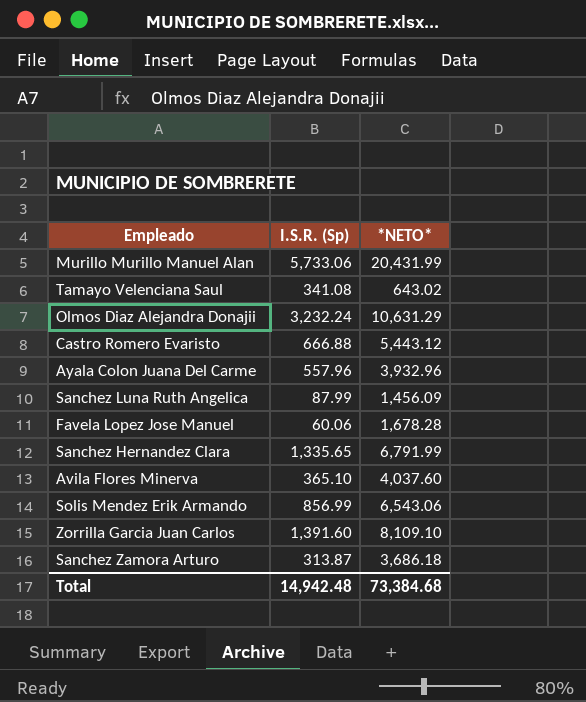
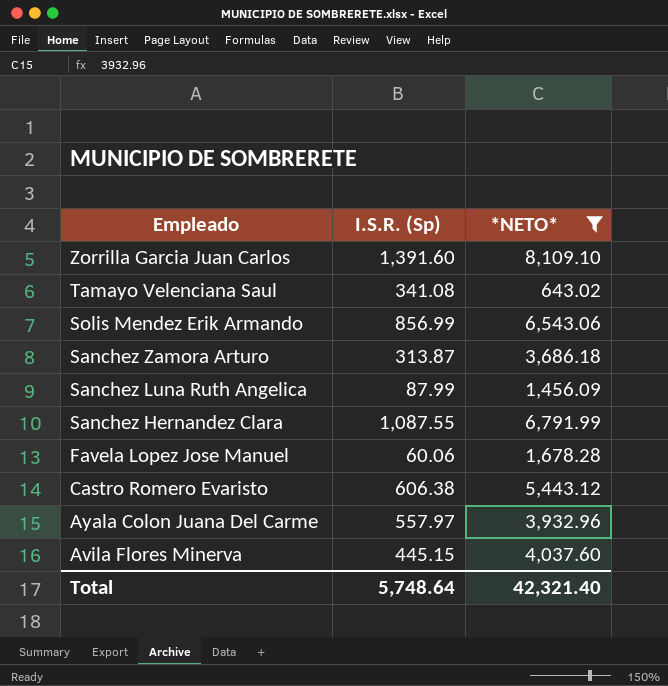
filter: none -> *NETO* <= 8,109.10
row order: none -> Empleado descending
Sanchez Hernandez Clara | I.S.R. (Sp): 1,335.65 -> 1,087.55
Castro Romero Evaristo | I.S.R. (Sp): 666.88 -> 606.38
Ayala Colon Juana Del Carme | I.S.R. (Sp): 557.96 -> 557.97
Avila Flores Minerva | I.S.R. (Sp): 365.10 -> 445.15
Total | I.S.R. (Sp): 14,942.48 -> 5,748.64
Total | *NETO*: 73,384.68 -> 42,321.40

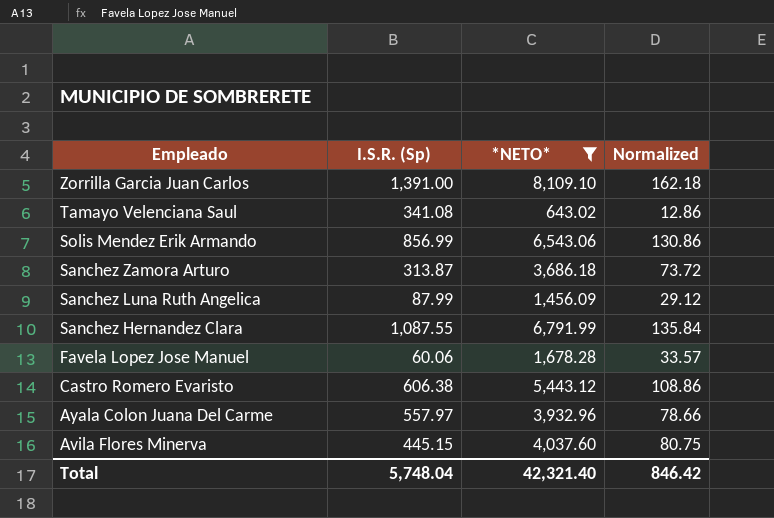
column Normalized | formula: none -> [*NETO*] * 0.02
Zorrilla Garcia Juan Carlos | I.S.R. (Sp): 1,391.60 -> 1,391.00
Total | I.S.R. (Sp): 5,748.64 -> 5,748.04

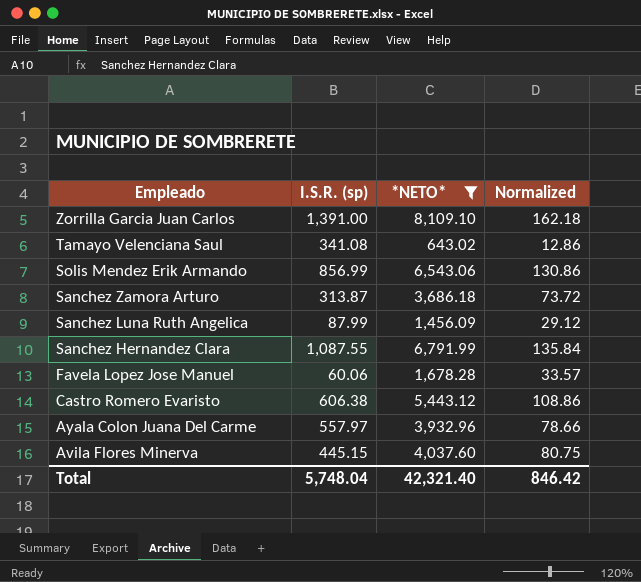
column name: I.S.R. (Sp) -> I.S.R. (sp)

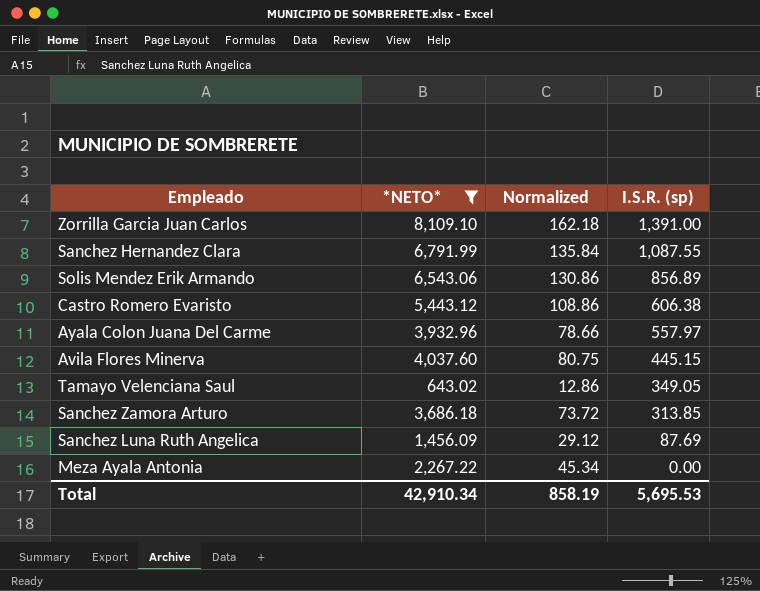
row order: Empleado descending -> I.S.R. (sp) descending
column I.S.R. (sp) | position: 2 -> 4
row Favela Lopez Jose Manuel: 60.06 | 1,678.28 | 33.57 -> none
Solis Mendez Erik Armando | I.S.R. (sp): 856.99 -> 856.89
Tamayo Velenciana Saul | I.S.R. (sp): 341.08 -> 349.05
Sanchez Zamora Arturo | I.S.R. (sp): 313.87 -> 313.85
Sanchez Luna Ruth Angelica | I.S.R. (sp): 87.99 -> 87.69
row Meza Ayala Antonia: none -> 2,267.22 | 45.34 | 0.00
Total | *NETO*: 42,321.40 -> 42,910.34
Total | Normalized: 846.42 -> 858.19
Total | I.S.R. (sp): 5,748.04 -> 5,695.53

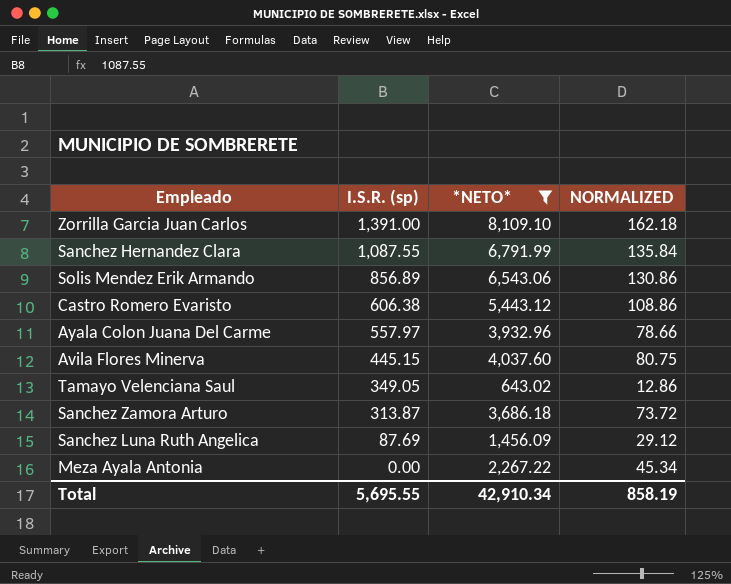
column I.S.R. (sp) | position: 4 -> 2
column name: Normalized -> NORMALIZED
Sanchez Zamora Arturo | I.S.R. (sp): 313.85 -> 313.87
Total | I.S.R. (sp): 5,695.53 -> 5,695.55

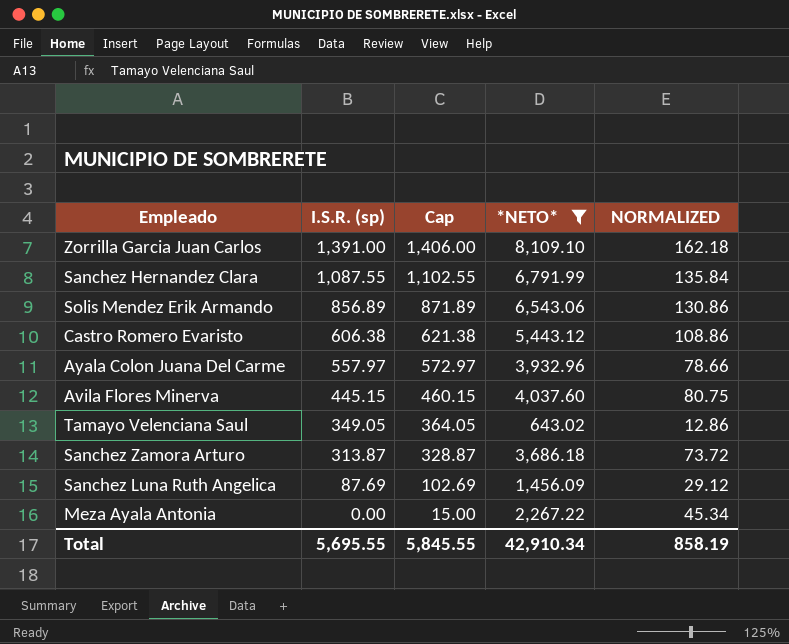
column Cap | formula: none -> [I.S.R. (sp)] + 15

